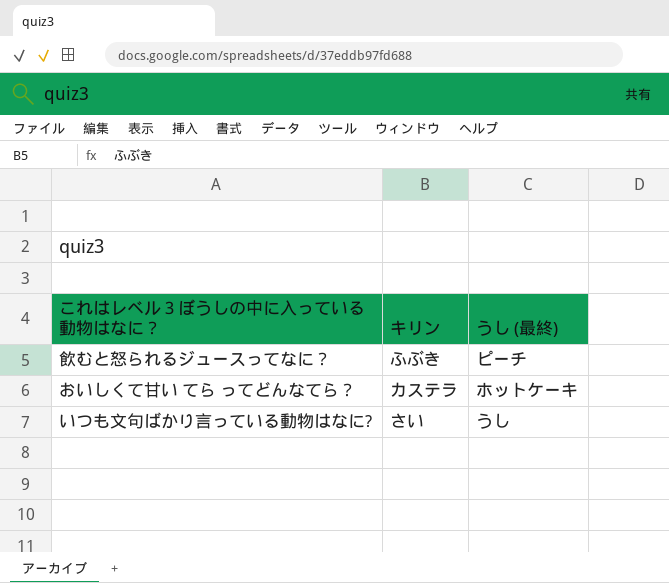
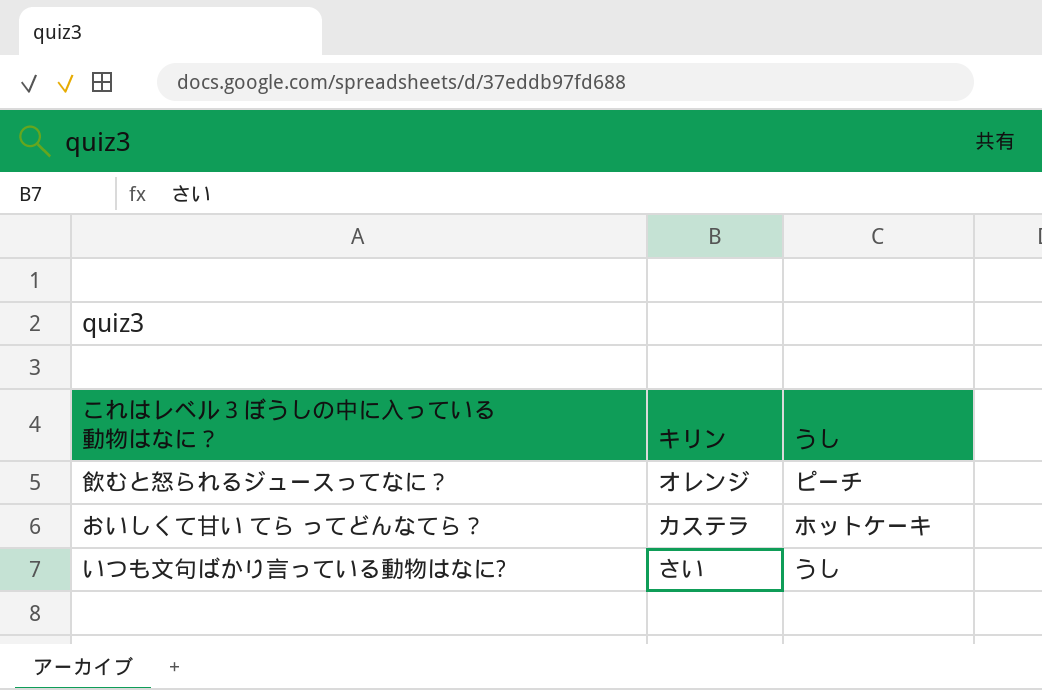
column name: うし (最終) -> うし
飲むと怒られるジュースってなに？ | キリン: ふぶき -> オレンジ

